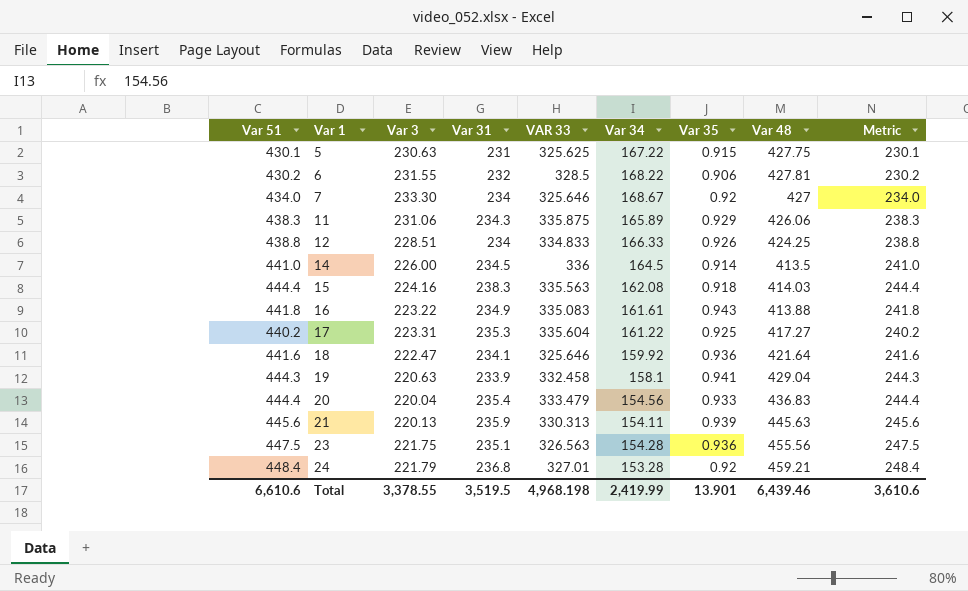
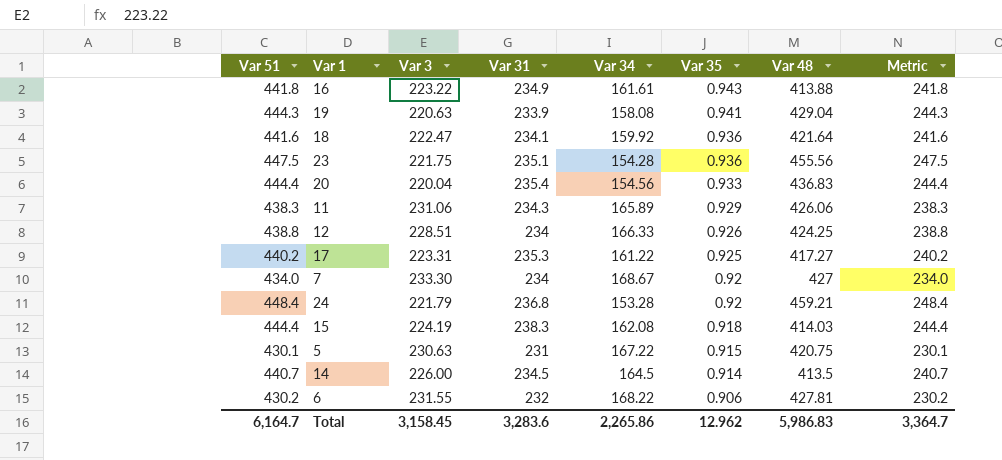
row order: Var 1 ascending -> Var 35 descending
column VAR 33 | position: 5 -> none
row 21: 445.6 | 220.13 | 235.9 | 330.313 | 154.11 | 0.939 | 445.63 | 245.6 -> none
19 | Var 34: 158.1 -> 158.08
15 | Var 3: 224.16 -> 224.19
5 | Var 48: 427.75 -> 420.75
14 | Var 51: 441.0 -> 440.7
14 | Metric: 241.0 -> 240.7
Total | Var 51: 6,610.6 -> 6,164.7
Total | Var 3: 3,378.55 -> 3,158.45
Total | Var 31: 3,519.5 -> 3,283.6
Total | Var 34: 2,419.99 -> 2,265.86
Total | Var 35: 13.901 -> 12.962
Total | Var 48: 6,439.46 -> 5,986.83
Total | Metric: 3,610.6 -> 3,364.7

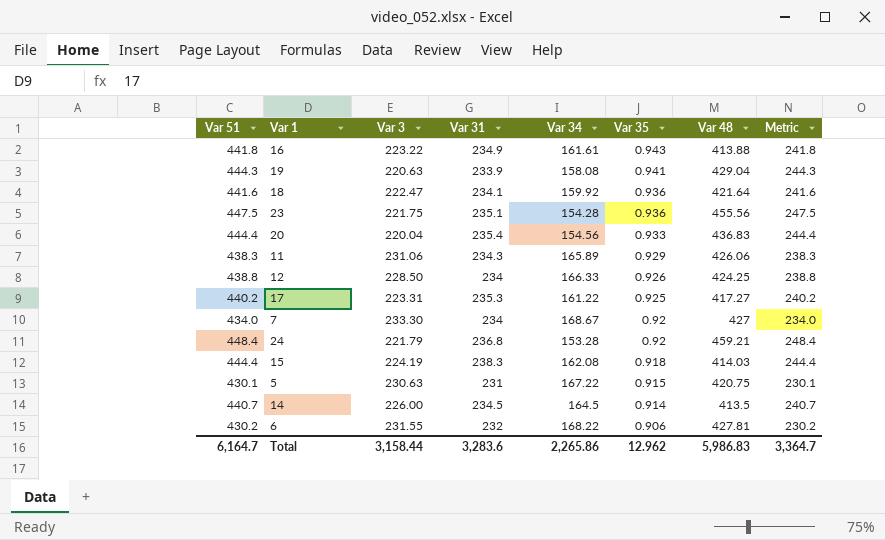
12 | Var 3: 228.51 -> 228.50
Total | Var 3: 3,158.45 -> 3,158.44

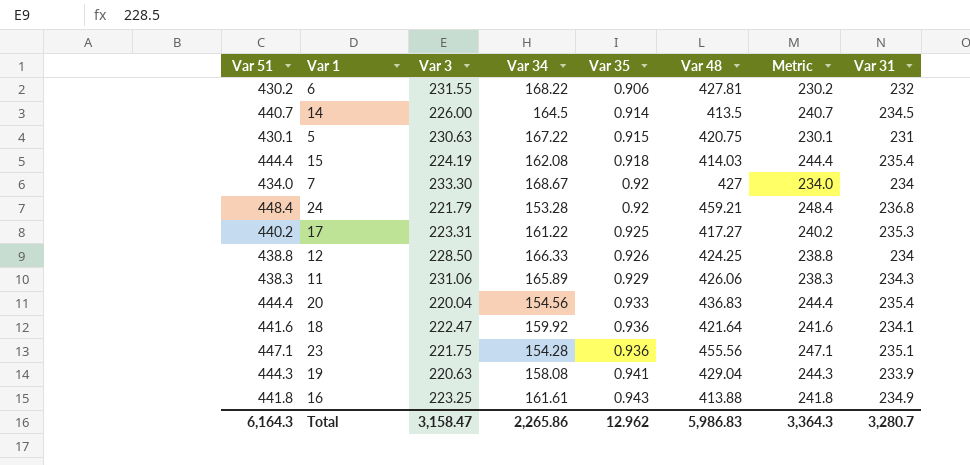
row order: Var 35 descending -> Var 35 ascending
column Var 31 | position: 4 -> 8
15 | Var 31: 238.3 -> 235.4
23 | Var 51: 447.5 -> 447.1
23 | Metric: 247.5 -> 247.1
16 | Var 3: 223.22 -> 223.25
Total | Var 51: 6,164.7 -> 6,164.3
Total | Var 3: 3,158.44 -> 3,158.47
Total | Metric: 3,364.7 -> 3,364.3
Total | Var 31: 3,283.6 -> 3,280.7

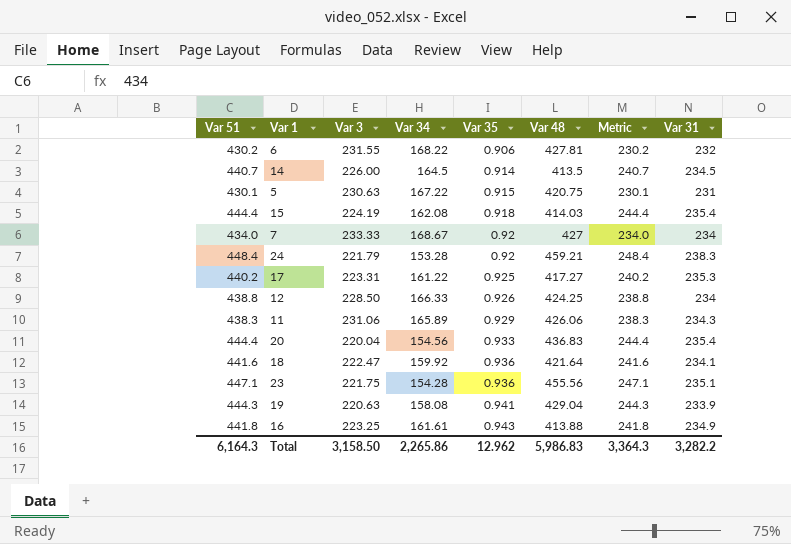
7 | Var 3: 233.30 -> 233.33
24 | Var 31: 236.8 -> 238.3
Total | Var 3: 3,158.47 -> 3,158.50
Total | Var 31: 3,280.7 -> 3,282.2

